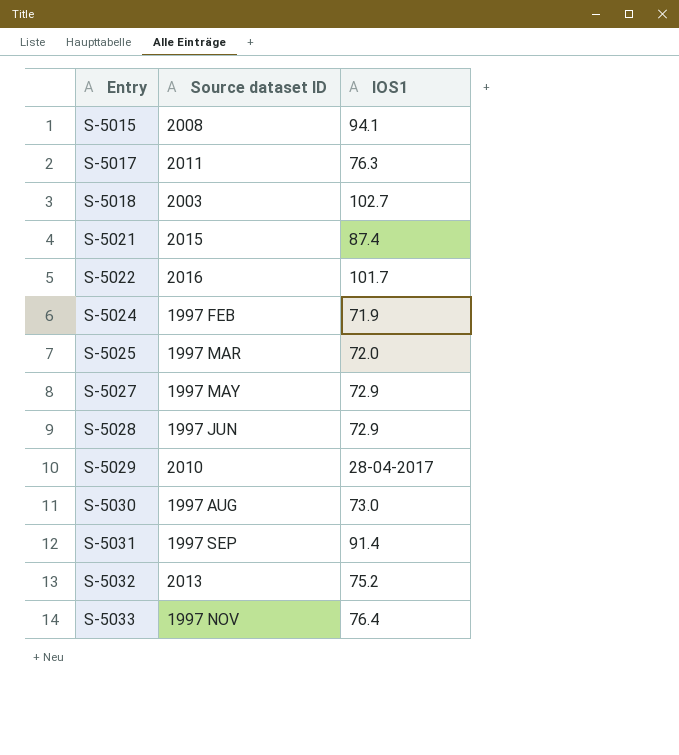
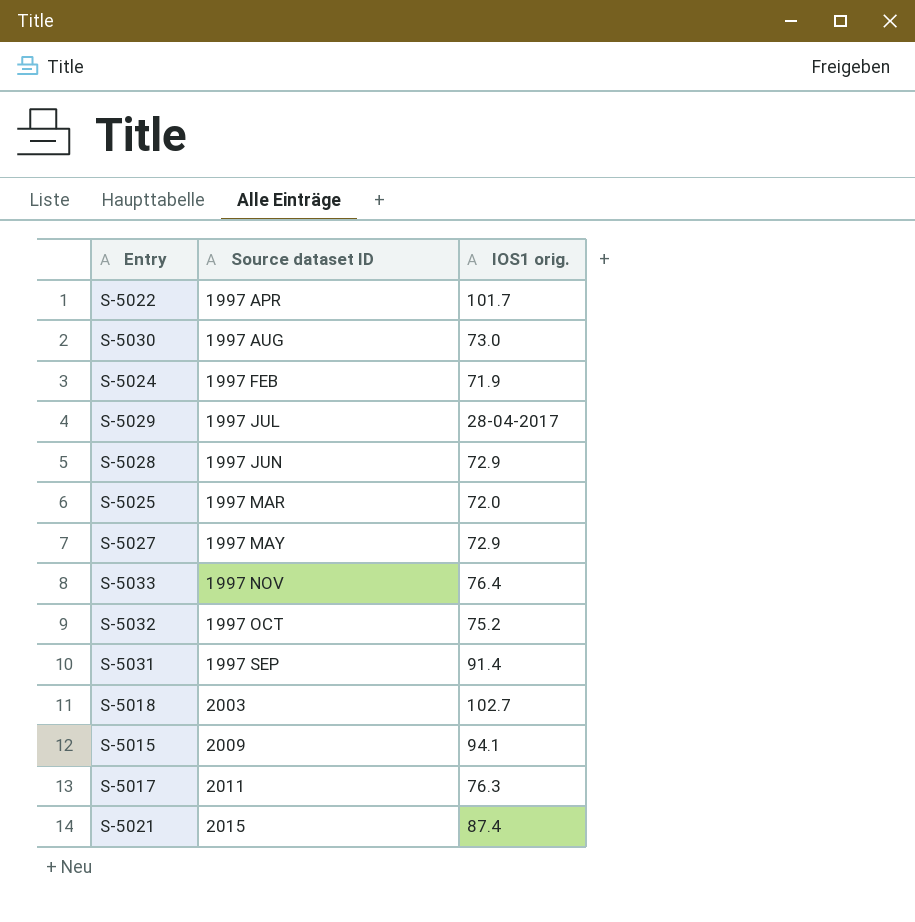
row order: Entry ascending -> Source dataset ID ascending
column name: IOS1 -> IOS1 orig.
S-5022 | Source dataset ID: 2016 -> 1997 APR
S-5029 | Source dataset ID: 2010 -> 1997 JUL
S-5032 | Source dataset ID: 2013 -> 1997 OCT
S-5015 | Source dataset ID: 2008 -> 2009

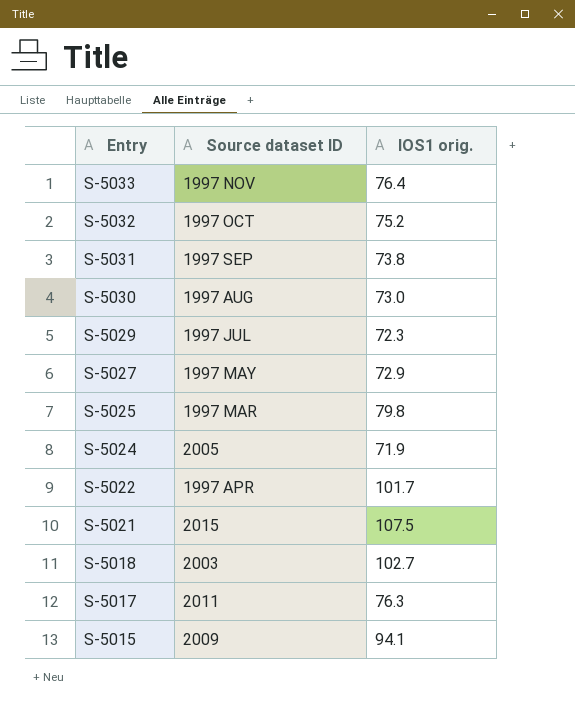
row order: Source dataset ID ascending -> Entry descending
row S-5028: 1997 JUN | 72.9 -> none
S-5031 | IOS1 orig.: 91.4 -> 73.8
S-5029 | IOS1 orig.: 28-04-2017 -> 72.3
S-5025 | IOS1 orig.: 72.0 -> 79.8
S-5024 | Source dataset ID: 1997 FEB -> 2005
S-5021 | IOS1 orig.: 87.4 -> 107.5

